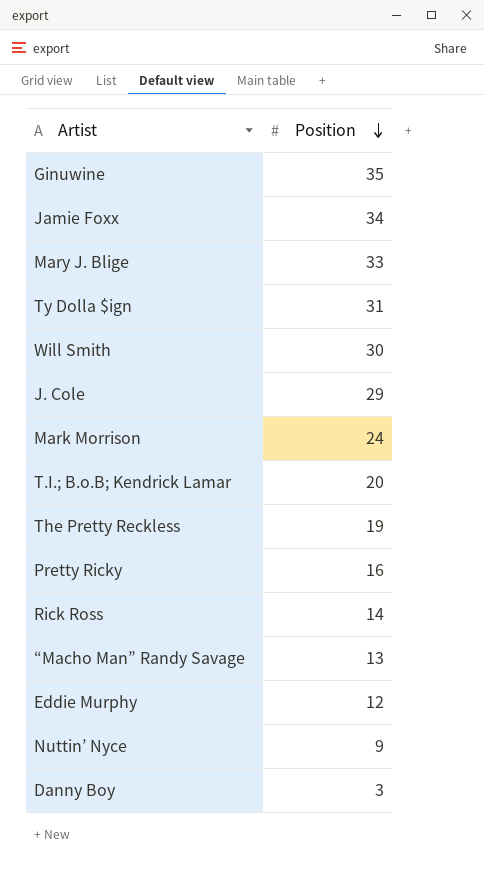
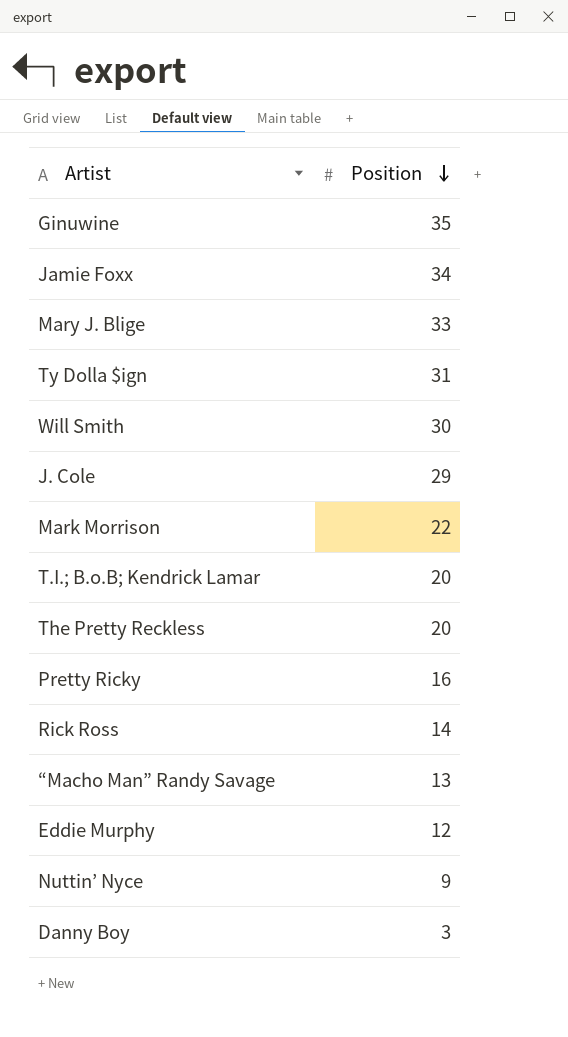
Mark Morrison | Position: 24 -> 22
The Pretty Reckless | Position: 19 -> 20

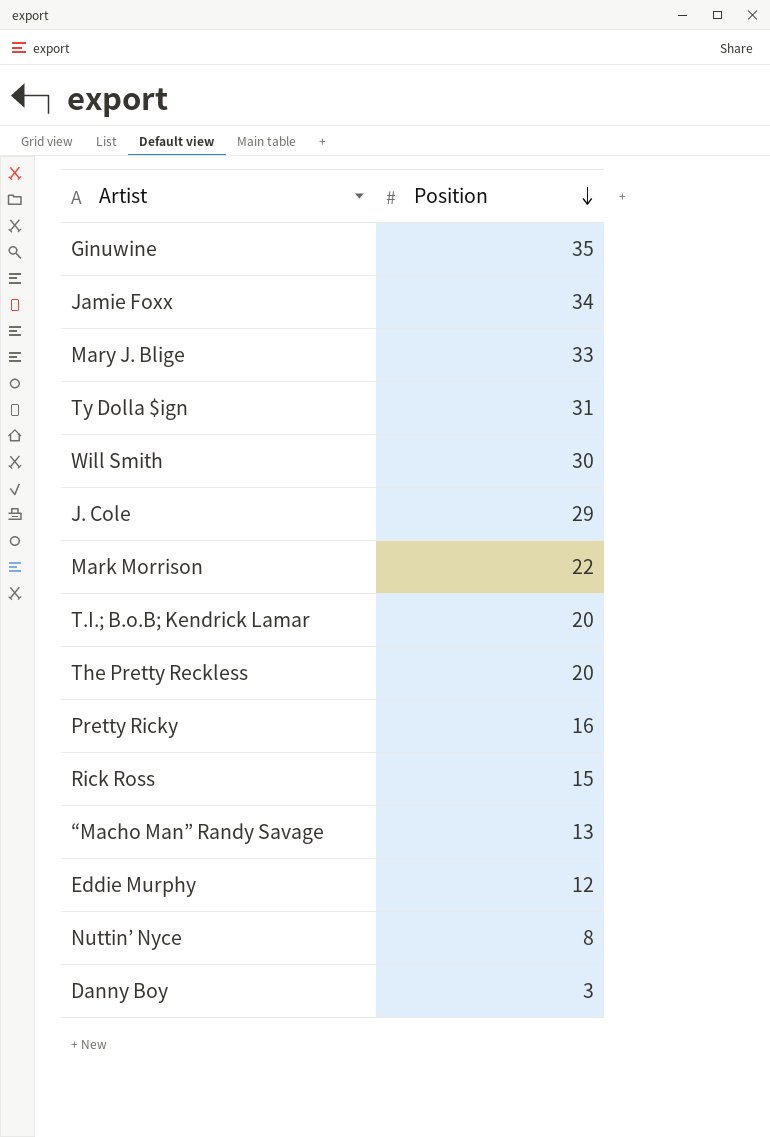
Rick Ross | Position: 14 -> 15
Nuttin’ Nyce | Position: 9 -> 8

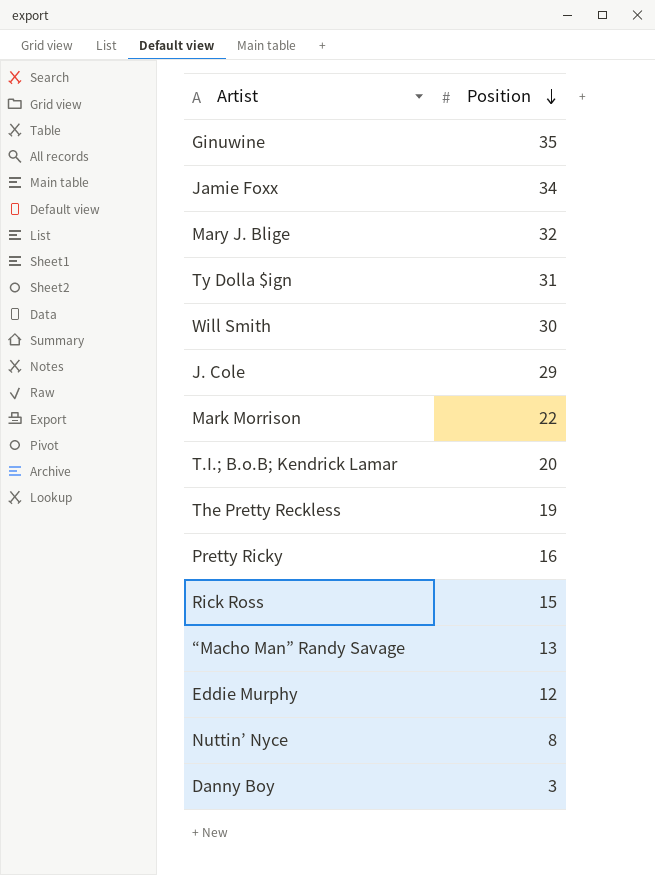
Mary J. Blige | Position: 33 -> 32
The Pretty Reckless | Position: 20 -> 19

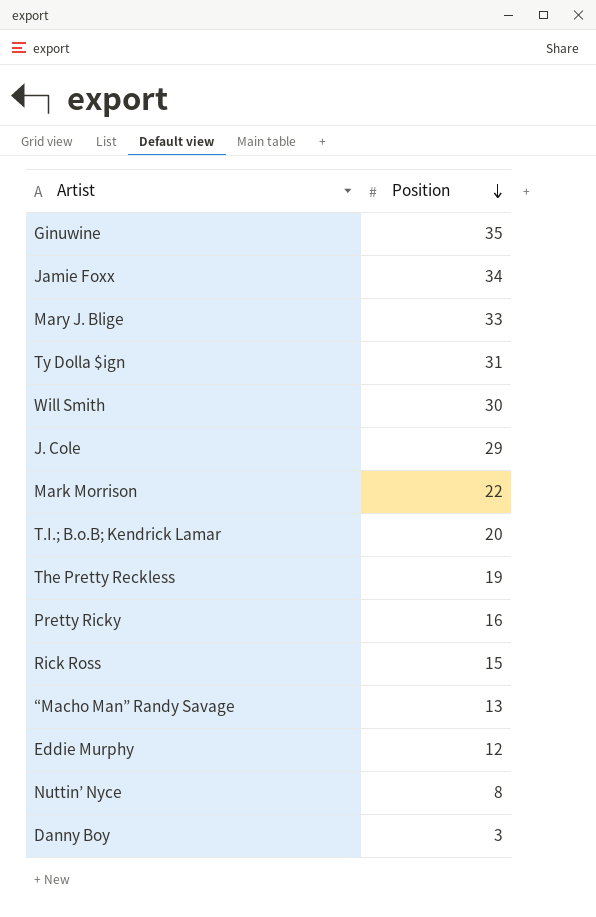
Mary J. Blige | Position: 32 -> 33

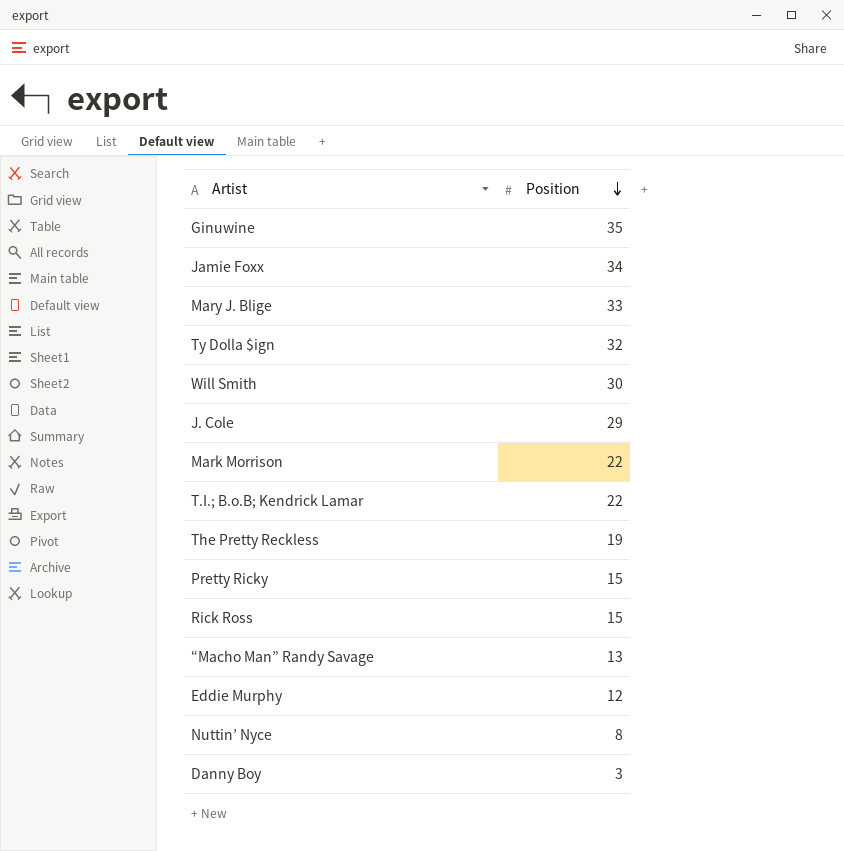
Ty Dolla $ign | Position: 31 -> 32
T.I.; B.o.B; Kendrick Lamar | Position: 20 -> 22
Pretty Ricky | Position: 16 -> 15

